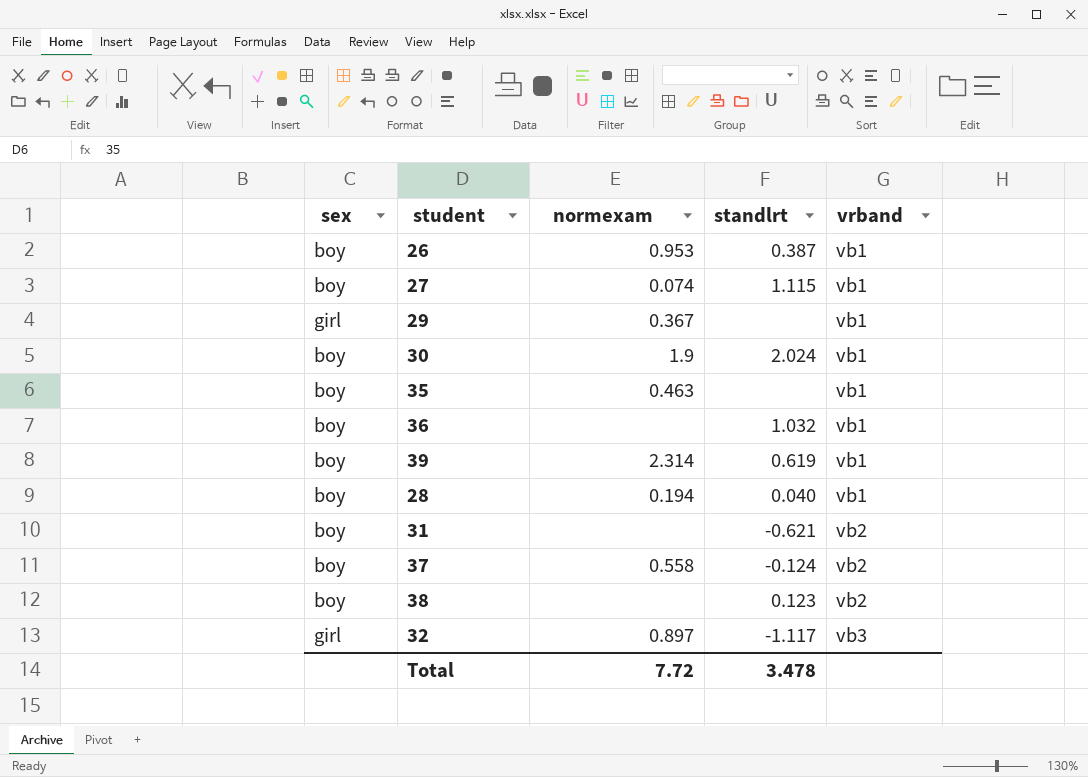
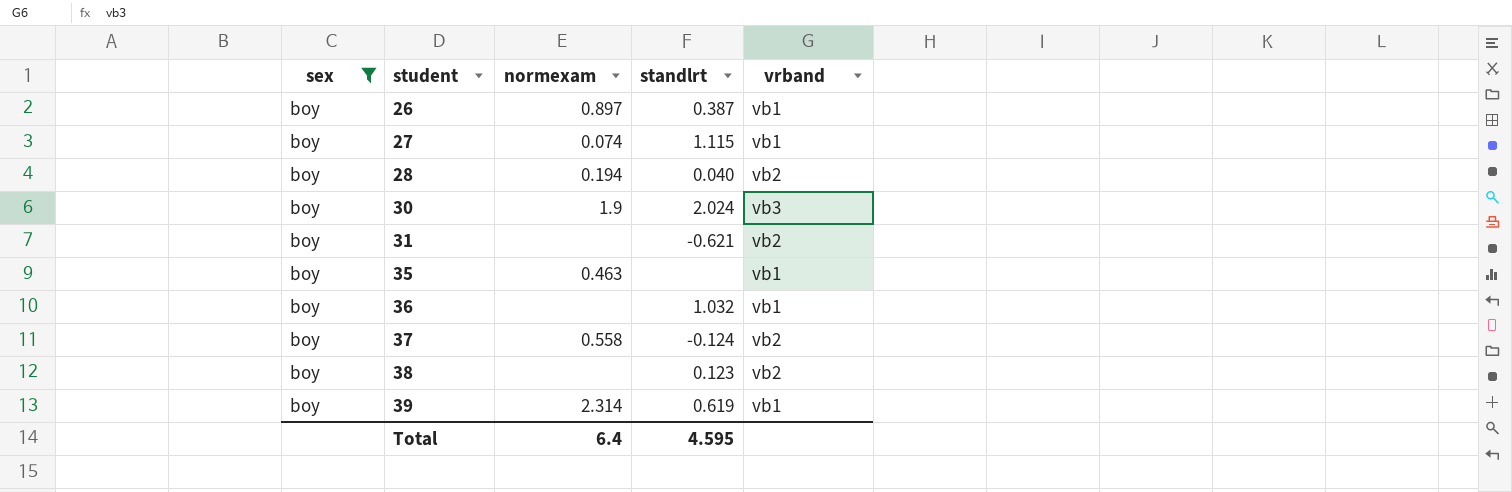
filter: none -> sex = boy
row order: vrband ascending -> student ascending
26 | normexam: 0.953 -> 0.897
28 | vrband: vb1 -> vb2
30 | vrband: vb1 -> vb3
Total | normexam: 7.72 -> 6.4
Total | standlrt: 3.478 -> 4.595

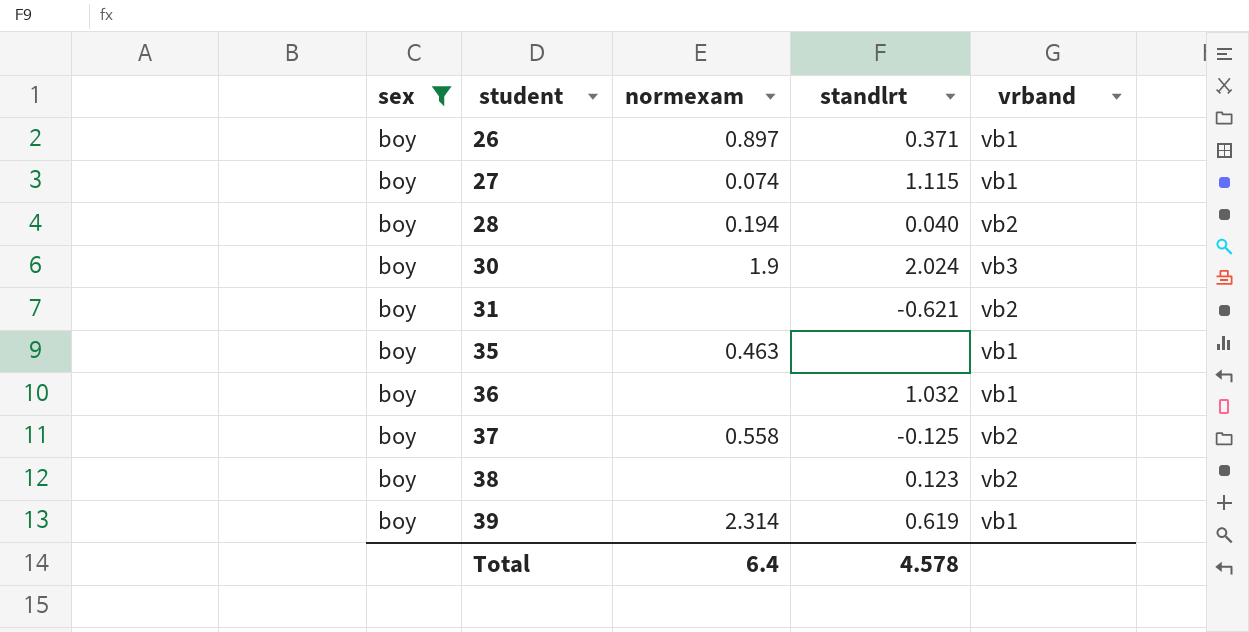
26 | standlrt: 0.387 -> 0.371
37 | standlrt: -0.124 -> -0.125
Total | standlrt: 4.595 -> 4.578

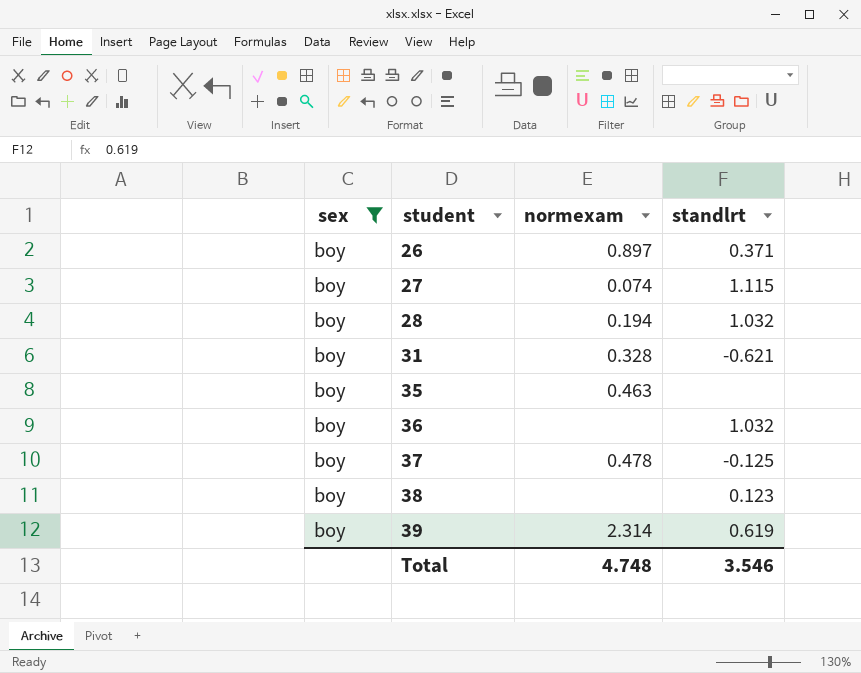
column vrband | position: 5 -> none
row 30: boy | 1.9 | 2.024 | vb3 -> none
28 | standlrt: 0.040 -> 1.032
31 | normexam: none -> 0.328
37 | normexam: 0.558 -> 0.478
Total | normexam: 6.4 -> 4.748
Total | standlrt: 4.578 -> 3.546

